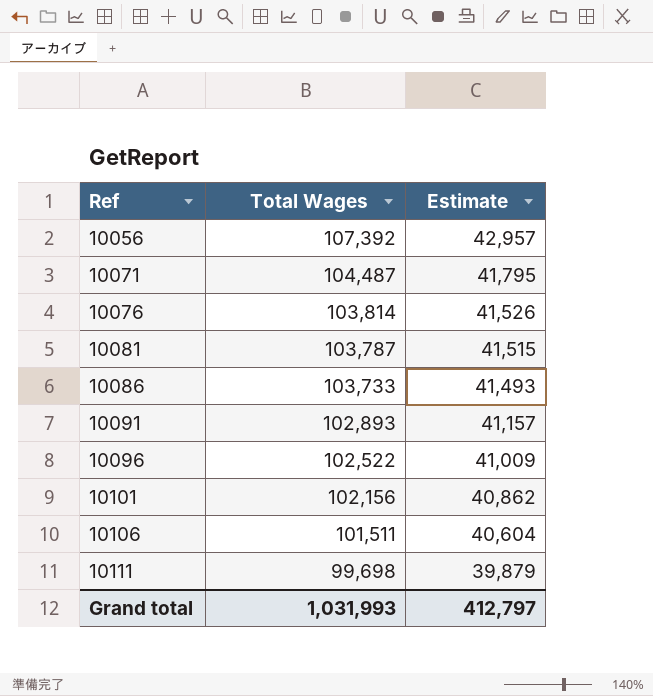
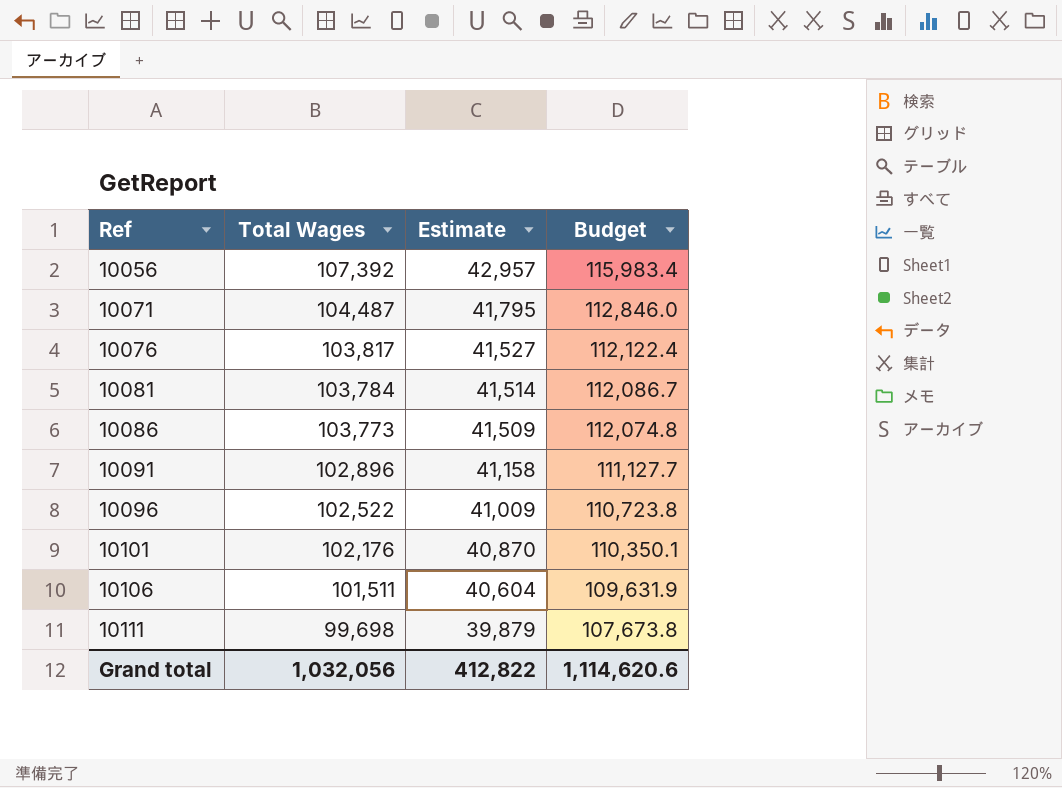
column Budget | formula: none -> [Total Wages] * 1.08
10076 | Total Wages: 103,814 -> 103,817
10076 | Estimate: 41,526 -> 41,527
10081 | Total Wages: 103,787 -> 103,784
10081 | Estimate: 41,515 -> 41,514
10086 | Total Wages: 103,733 -> 103,773
10086 | Estimate: 41,493 -> 41,509
10091 | Total Wages: 102,893 -> 102,896
10091 | Estimate: 41,157 -> 41,158
10101 | Total Wages: 102,156 -> 102,176
10101 | Estimate: 40,862 -> 40,870
Grand total | Total Wages: 1,031,993 -> 1,032,056
Grand total | Estimate: 412,797 -> 412,822

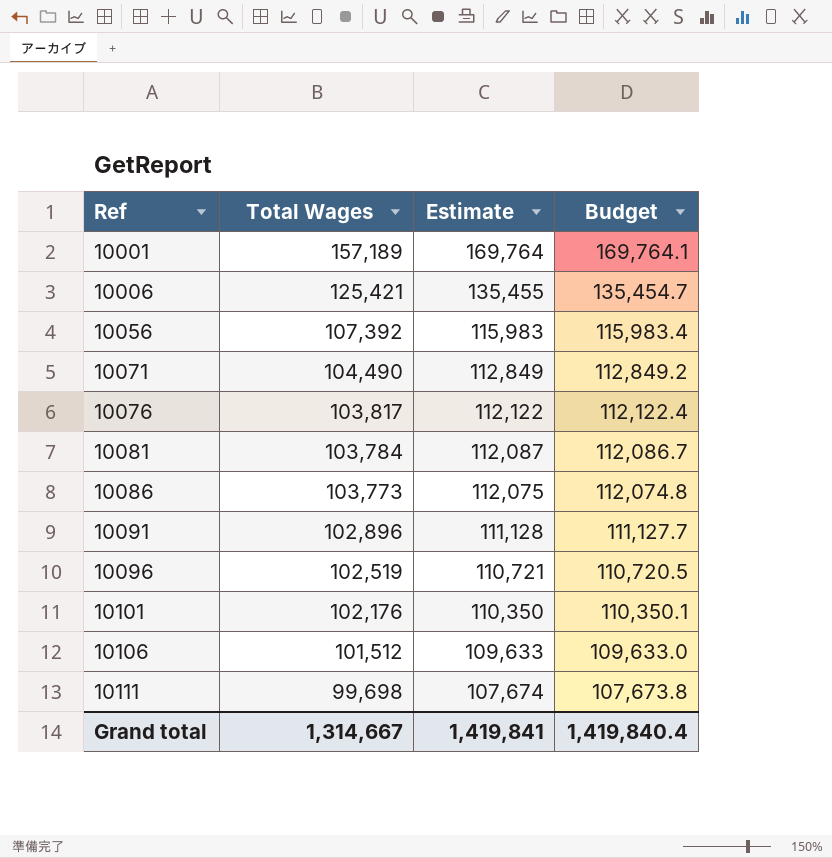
column Estimate | formula: [Total Wages] * 0.4 -> [Total Wages] * 1.08
row 10001: none -> 157,189 | 169,764 | 169,764.1
row 10006: none -> 125,421 | 135,455 | 135,454.7
10071 | Total Wages: 104,487 -> 104,490
10071 | Budget: 112,846.0 -> 112,849.2
10096 | Total Wages: 102,522 -> 102,519
10096 | Budget: 110,723.8 -> 110,720.5
10106 | Total Wages: 101,511 -> 101,512
10106 | Budget: 109,631.9 -> 109,633.0
Grand total | Total Wages: 1,032,056 -> 1,314,667
Grand total | Estimate: 412,822 -> 1,419,841
Grand total | Budget: 1,114,620.6 -> 1,419,840.4

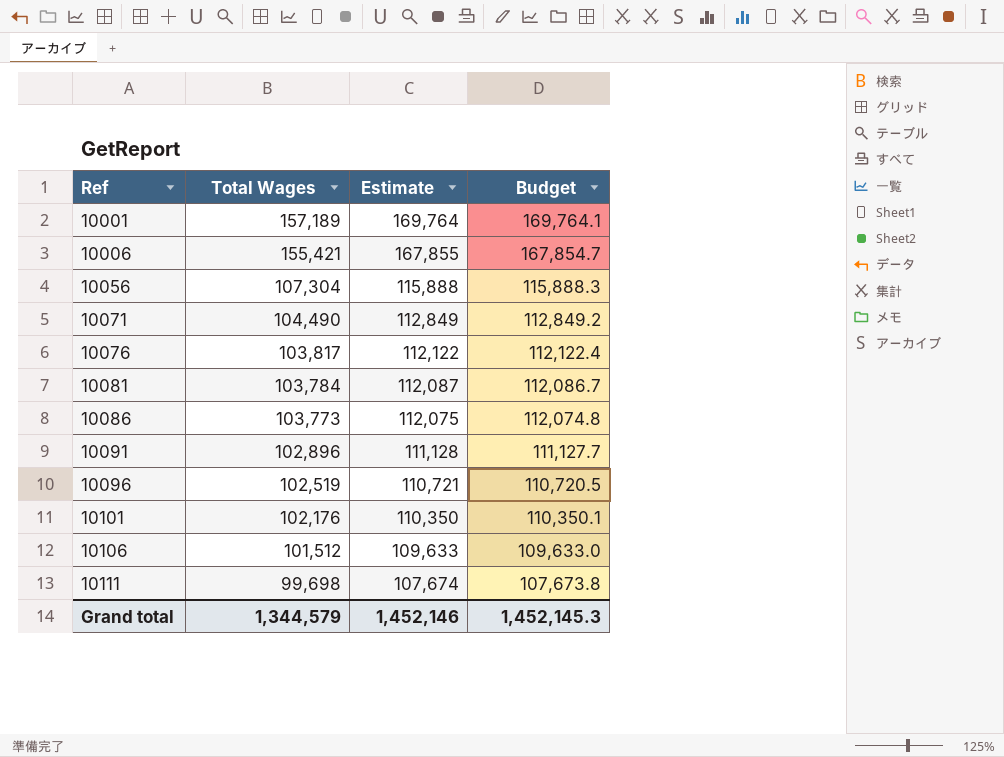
10006 | Total Wages: 125,421 -> 155,421
10006 | Estimate: 135,455 -> 167,855
10006 | Budget: 135,454.7 -> 167,854.7
10056 | Total Wages: 107,392 -> 107,304
10056 | Estimate: 115,983 -> 115,888
10056 | Budget: 115,983.4 -> 115,888.3
Grand total | Total Wages: 1,314,667 -> 1,344,579
Grand total | Estimate: 1,419,841 -> 1,452,146
Grand total | Budget: 1,419,840.4 -> 1,452,145.3

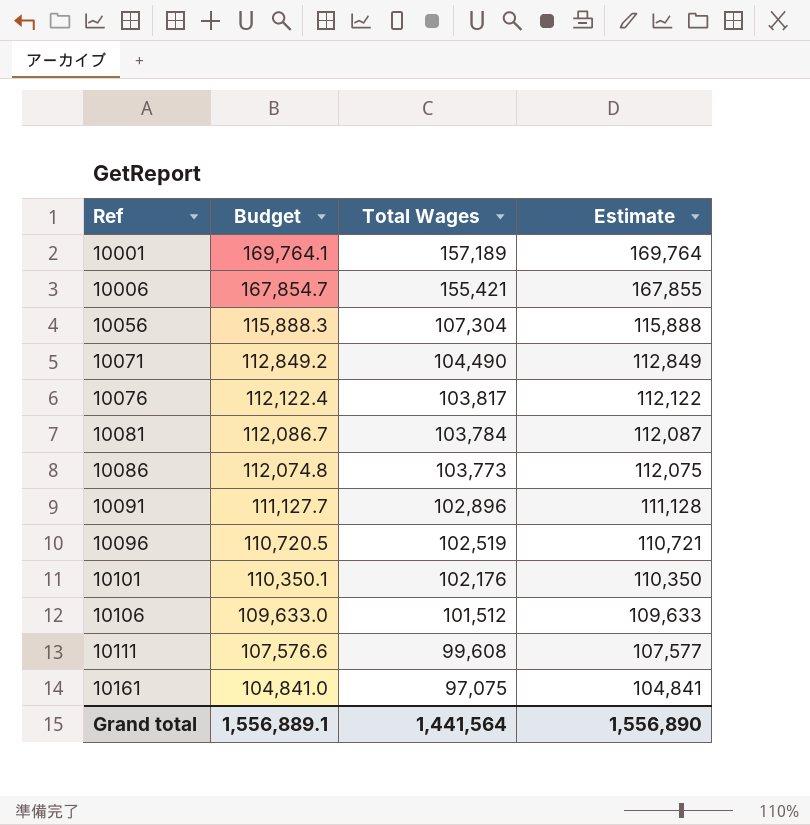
column Budget | position: 4 -> 2
10111 | Budget: 107,673.8 -> 107,576.6
10111 | Total Wages: 99,698 -> 99,608
10111 | Estimate: 107,674 -> 107,577
row 10161: none -> 104,841.0 | 97,075 | 104,841
Grand total | Budget: 1,452,145.3 -> 1,556,889.1
Grand total | Total Wages: 1,344,579 -> 1,441,564
Grand total | Estimate: 1,452,146 -> 1,556,890

